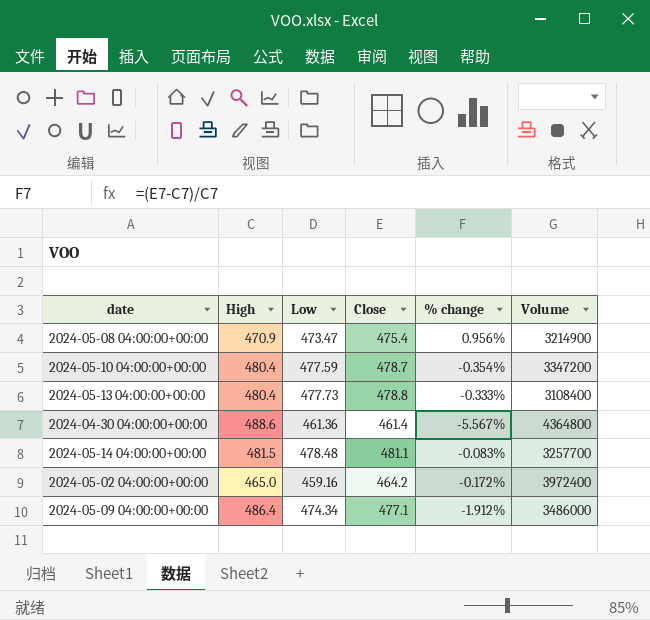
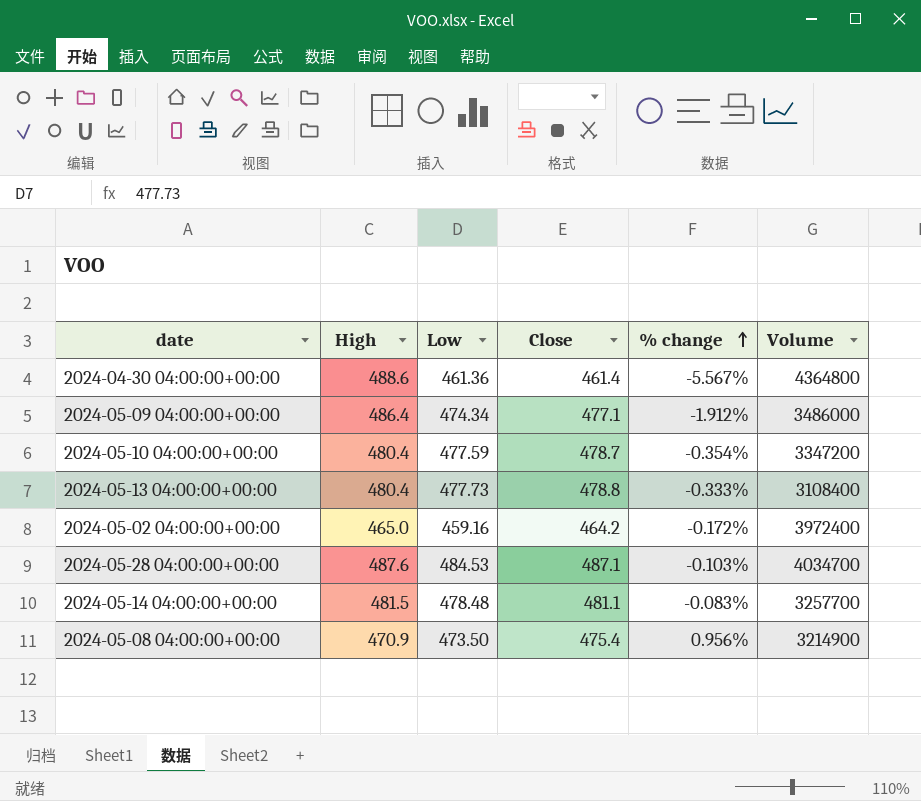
row order: none -> % change ascending
row 2024-05-28 04:00:00+00:00: none -> 487.6 | 484.53 | 487.1 | -0.103% | 4034700
2024-05-08 04:00:00+00:00 | Low: 473.47 -> 473.50

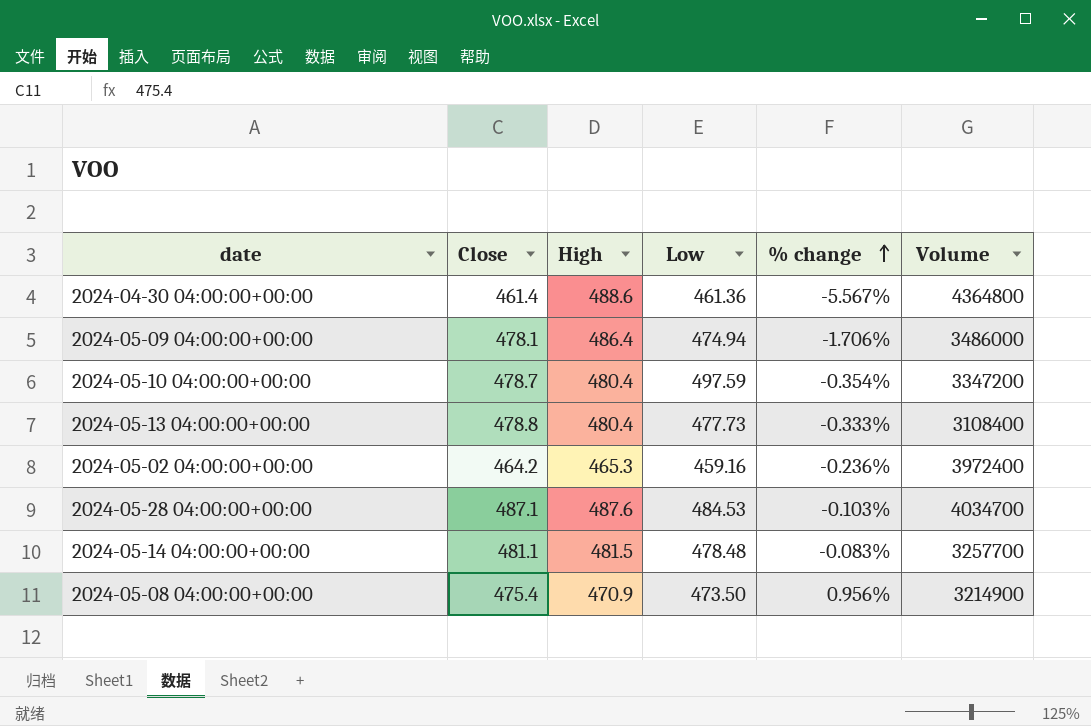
column Close | position: 4 -> 2
2024-05-09 04:00:00+00:00 | Close: 477.1 -> 478.1
2024-05-09 04:00:00+00:00 | Low: 474.34 -> 474.94
2024-05-09 04:00:00+00:00 | % change: -1.912% -> -1.706%
2024-05-10 04:00:00+00:00 | Low: 477.59 -> 497.59
2024-05-02 04:00:00+00:00 | High: 465.0 -> 465.3
2024-05-02 04:00:00+00:00 | % change: -0.172% -> -0.236%

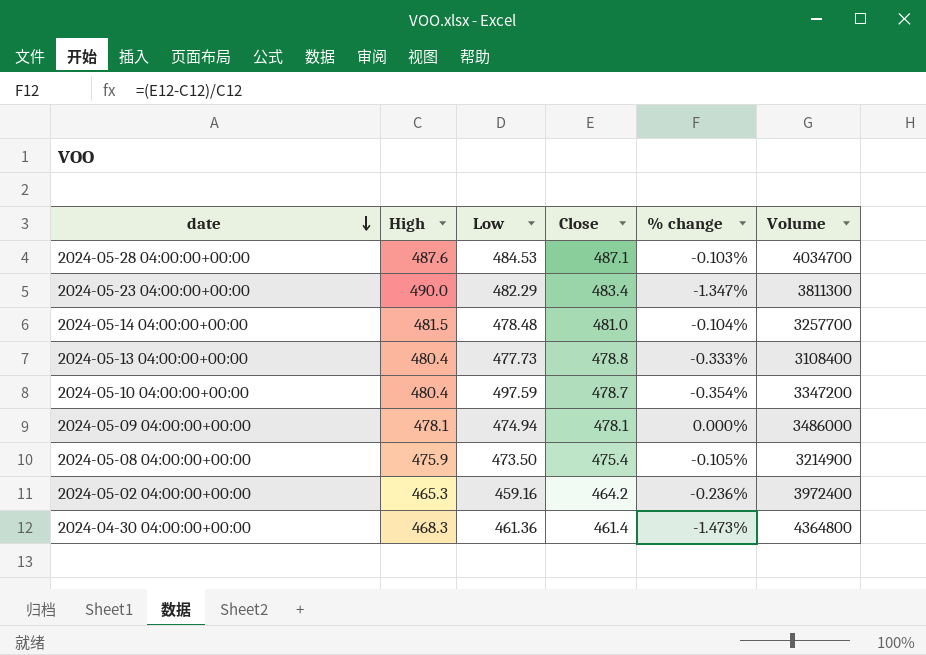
row order: % change ascending -> date descending
column Close | position: 2 -> 4
row 2024-05-23 04:00:00+00:00: none -> 490.0 | 482.29 | 483.4 | -1.347% | 3811300
2024-05-14 04:00:00+00:00 | Close: 481.1 -> 481.0
2024-05-14 04:00:00+00:00 | % change: -0.083% -> -0.104%
2024-05-09 04:00:00+00:00 | High: 486.4 -> 478.1
2024-05-09 04:00:00+00:00 | % change: -1.706% -> 0.000%
2024-05-08 04:00:00+00:00 | High: 470.9 -> 475.9
2024-05-08 04:00:00+00:00 | % change: 0.956% -> -0.105%
2024-04-30 04:00:00+00:00 | High: 488.6 -> 468.3
2024-04-30 04:00:00+00:00 | % change: -5.567% -> -1.473%

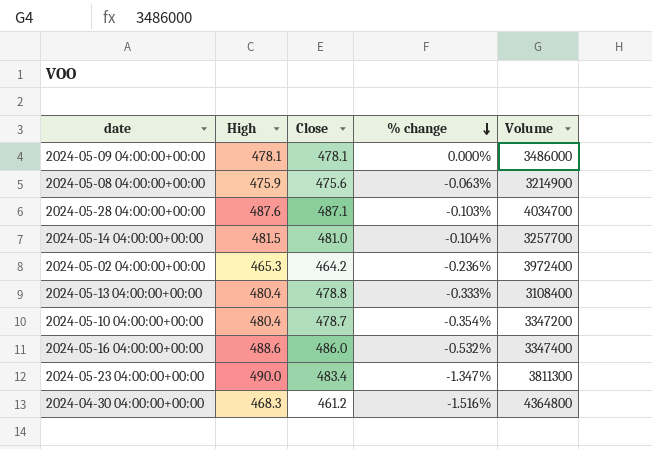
row order: date descending -> % change descending
column Low | position: 3 -> none
2024-05-08 04:00:00+00:00 | Close: 475.4 -> 475.6
2024-05-08 04:00:00+00:00 | % change: -0.105% -> -0.063%
row 2024-05-16 04:00:00+00:00: none -> 488.6 | 486.0 | -0.532% | 3347400
2024-04-30 04:00:00+00:00 | Close: 461.4 -> 461.2
2024-04-30 04:00:00+00:00 | % change: -1.473% -> -1.516%

